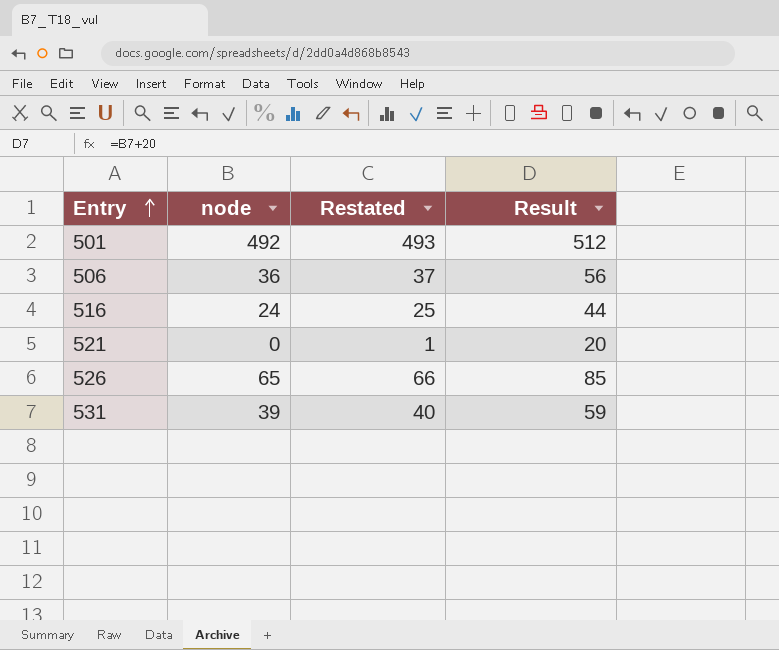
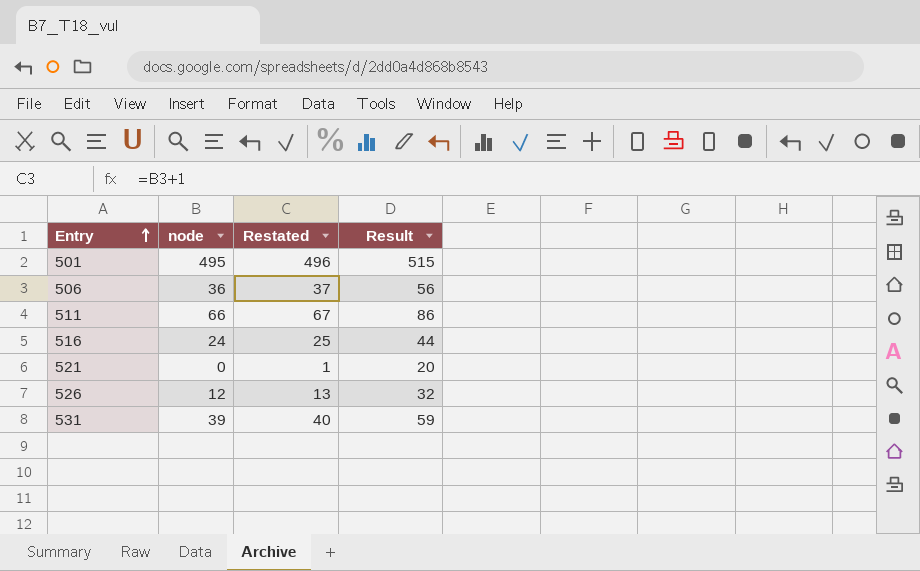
501 | node: 492 -> 495
501 | Restated: 493 -> 496
501 | Result: 512 -> 515
row 511: none -> 66 | 67 | 86
526 | node: 65 -> 12
526 | Restated: 66 -> 13
526 | Result: 85 -> 32

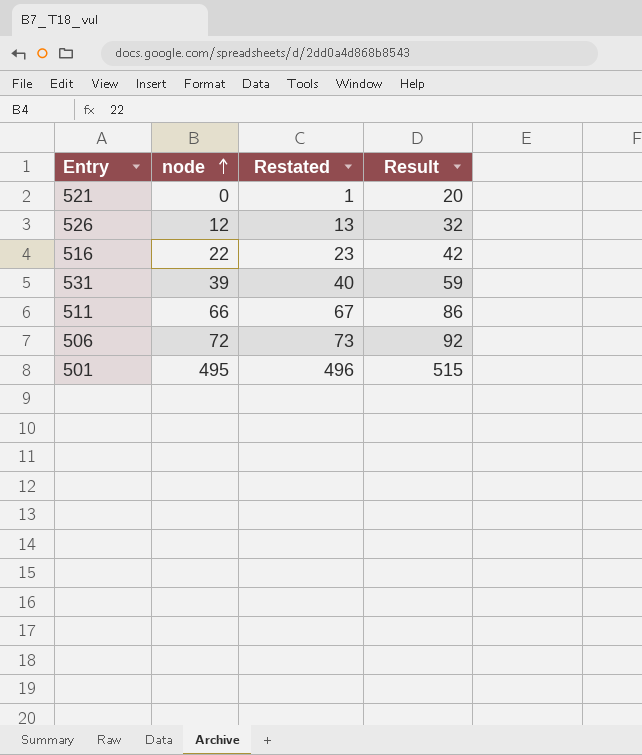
row order: Entry ascending -> node ascending
516 | node: 24 -> 22
516 | Restated: 25 -> 23
516 | Result: 44 -> 42
506 | node: 36 -> 72
506 | Restated: 37 -> 73
506 | Result: 56 -> 92

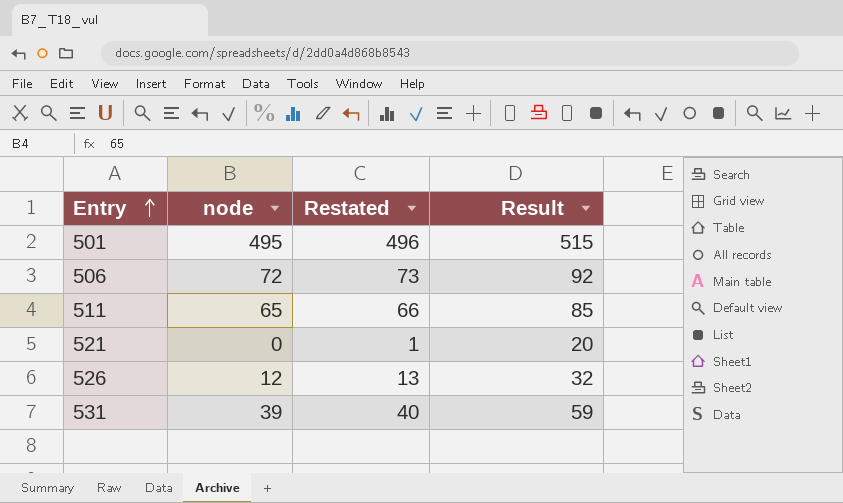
row order: node ascending -> Entry ascending
row 516: 22 | 23 | 42 -> none
511 | node: 66 -> 65
511 | Restated: 67 -> 66
511 | Result: 86 -> 85

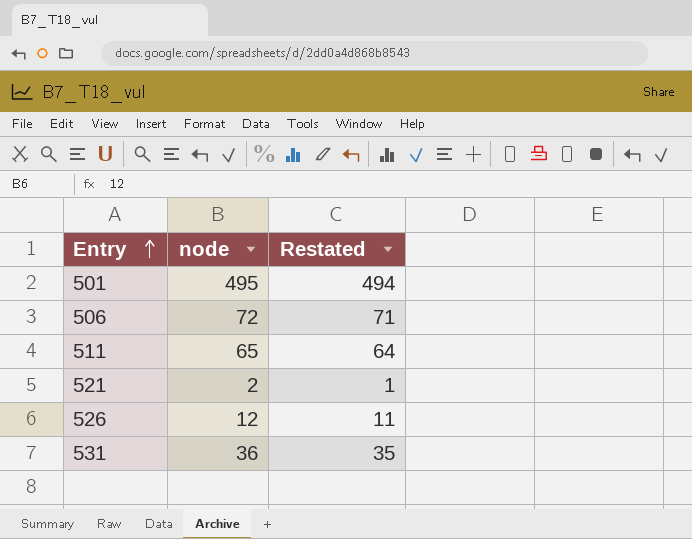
column Result | formula: [node] + 20 -> none
column Restated | formula: [node] + 1 -> [node] - 1
521 | node: 0 -> 2
531 | node: 39 -> 36

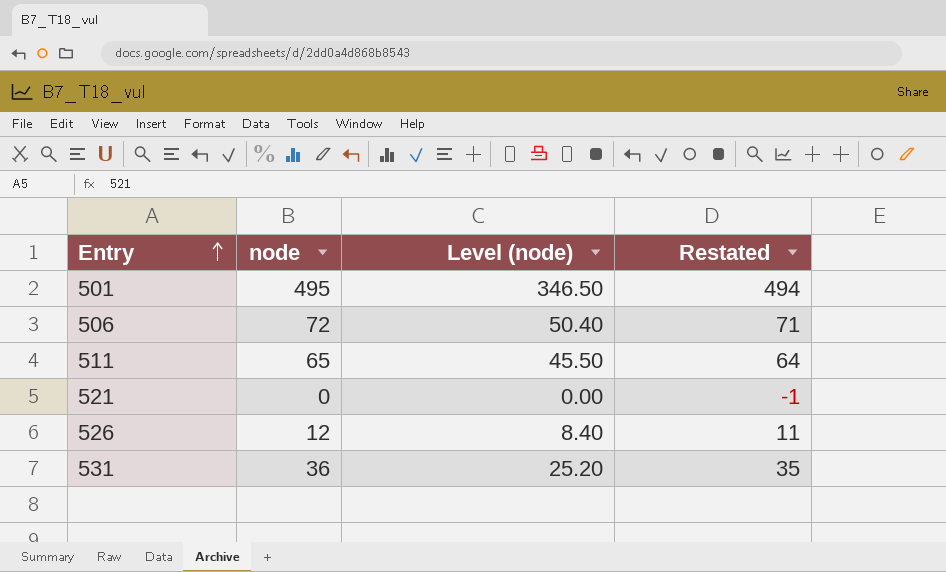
column Level (node) | formula: none -> [node] * 0.7
521 | node: 2 -> 0
521 | Restated: 1 -> -1

